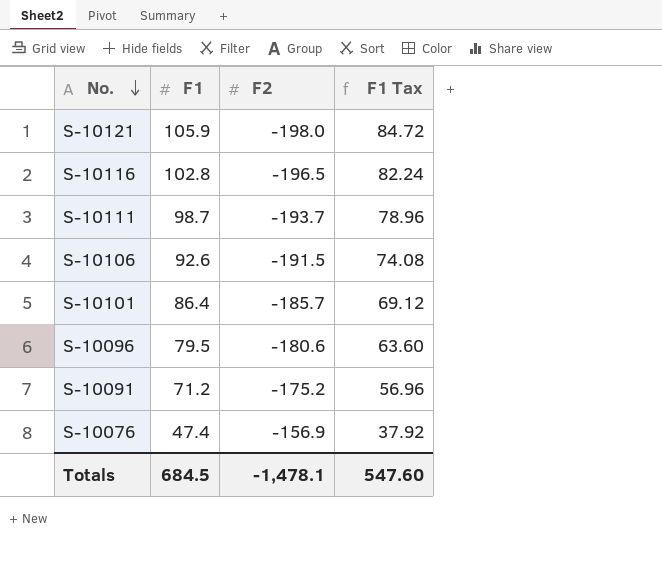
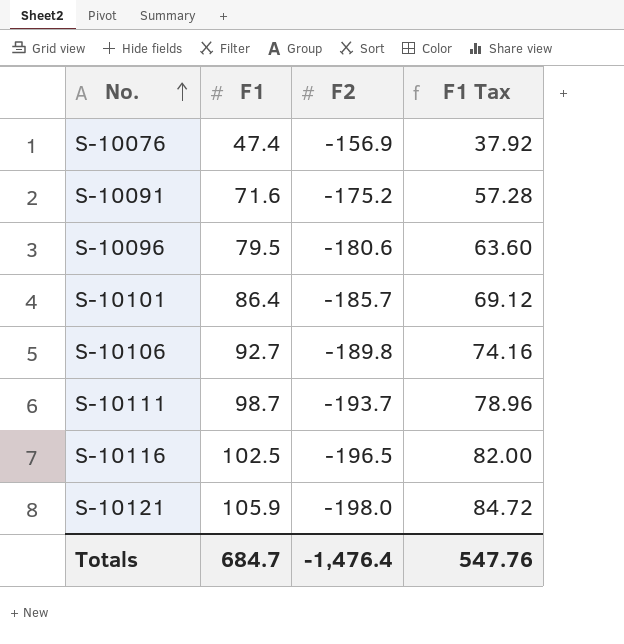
row order: No. descending -> No. ascending
S-10091 | F1: 71.2 -> 71.6
S-10091 | F1 Tax: 56.96 -> 57.28
S-10106 | F1: 92.6 -> 92.7
S-10106 | F2: -191.5 -> -189.8
S-10106 | F1 Tax: 74.08 -> 74.16
S-10116 | F1: 102.8 -> 102.5
S-10116 | F1 Tax: 82.24 -> 82.00
Totals | F1: 684.5 -> 684.7
Totals | F2: -1,478.1 -> -1,476.4
Totals | F1 Tax: 547.60 -> 547.76

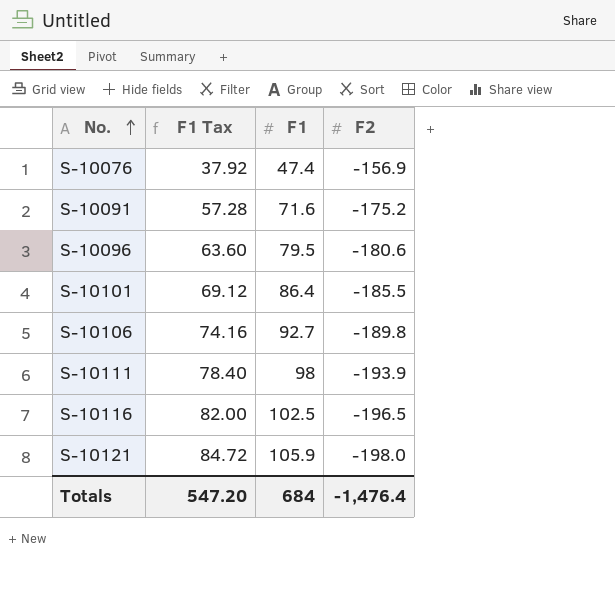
column F1 Tax | position: 4 -> 2
S-10101 | F2: -185.7 -> -185.5
S-10111 | F1 Tax: 78.96 -> 78.40
S-10111 | F1: 98.7 -> 98
S-10111 | F2: -193.7 -> -193.9
Totals | F1 Tax: 547.76 -> 547.20
Totals | F1: 684.7 -> 684

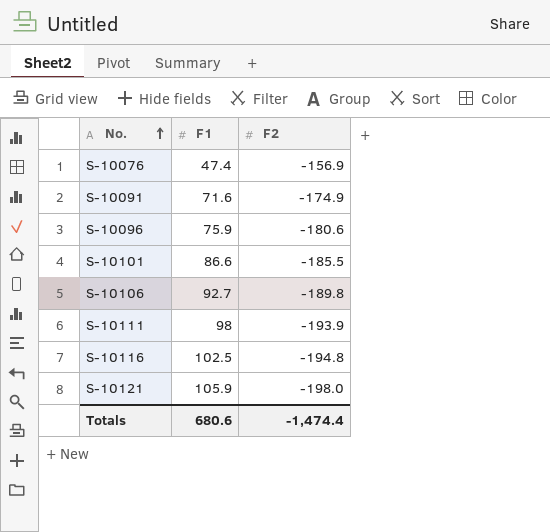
column F1 Tax | formula: [F1] * 0.8 -> none
S-10091 | F2: -175.2 -> -174.9
S-10096 | F1: 79.5 -> 75.9
S-10101 | F1: 86.4 -> 86.6
S-10116 | F2: -196.5 -> -194.8
Totals | F1: 684 -> 680.6
Totals | F2: -1,476.4 -> -1,474.4

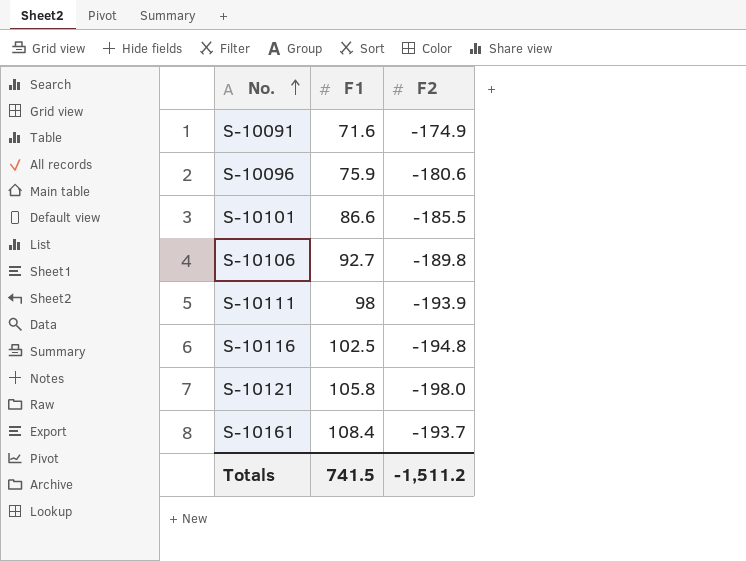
row S-10076: 47.4 | -156.9 -> none
S-10121 | F1: 105.9 -> 105.8
row S-10161: none -> 108.4 | -193.7
Totals | F1: 680.6 -> 741.5
Totals | F2: -1,474.4 -> -1,511.2

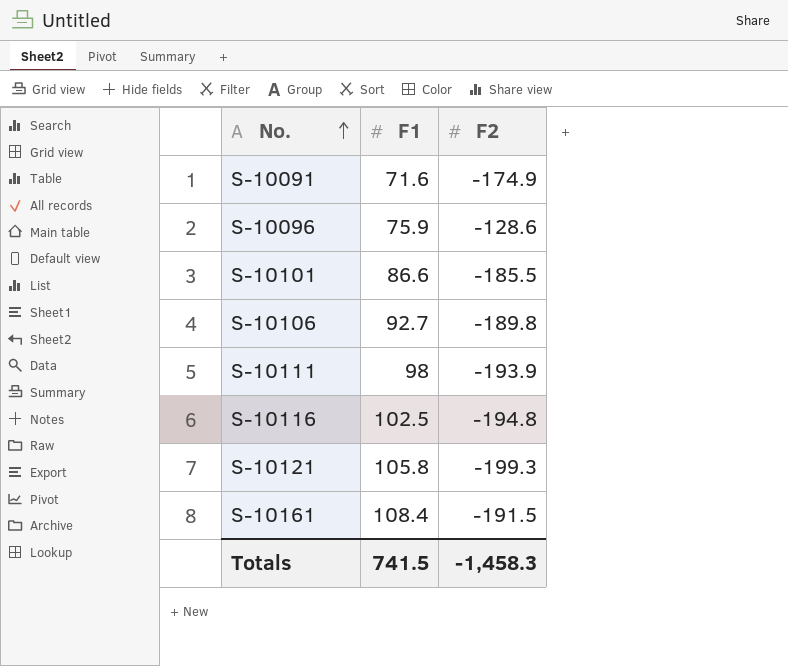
S-10096 | F2: -180.6 -> -128.6
S-10121 | F2: -198.0 -> -199.3
S-10161 | F2: -193.7 -> -191.5
Totals | F2: -1,511.2 -> -1,458.3

